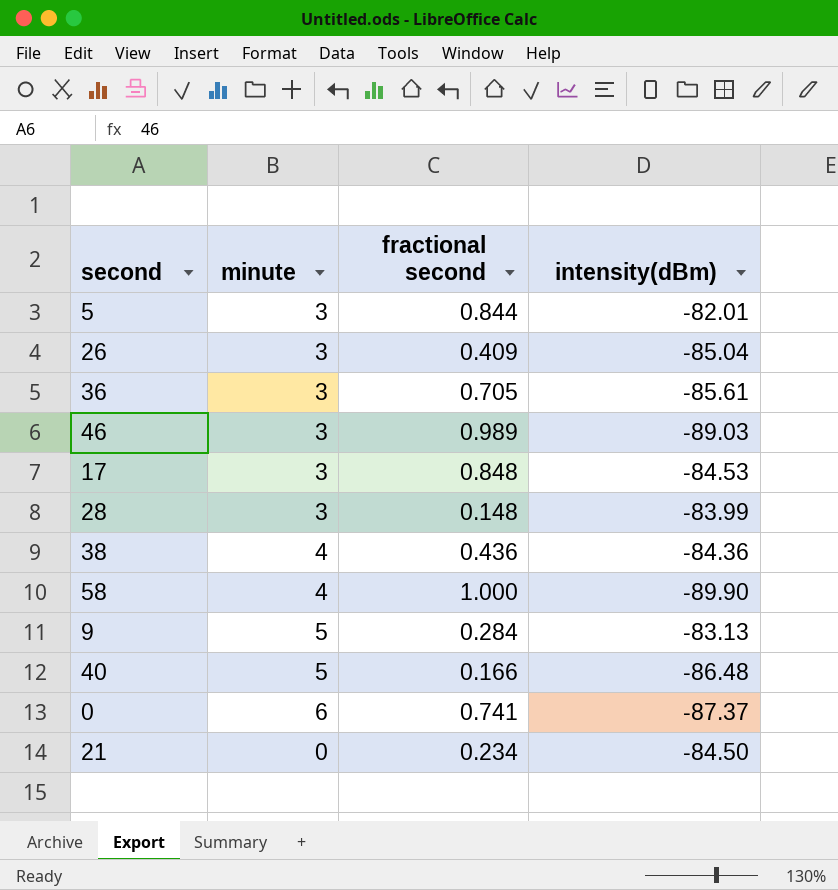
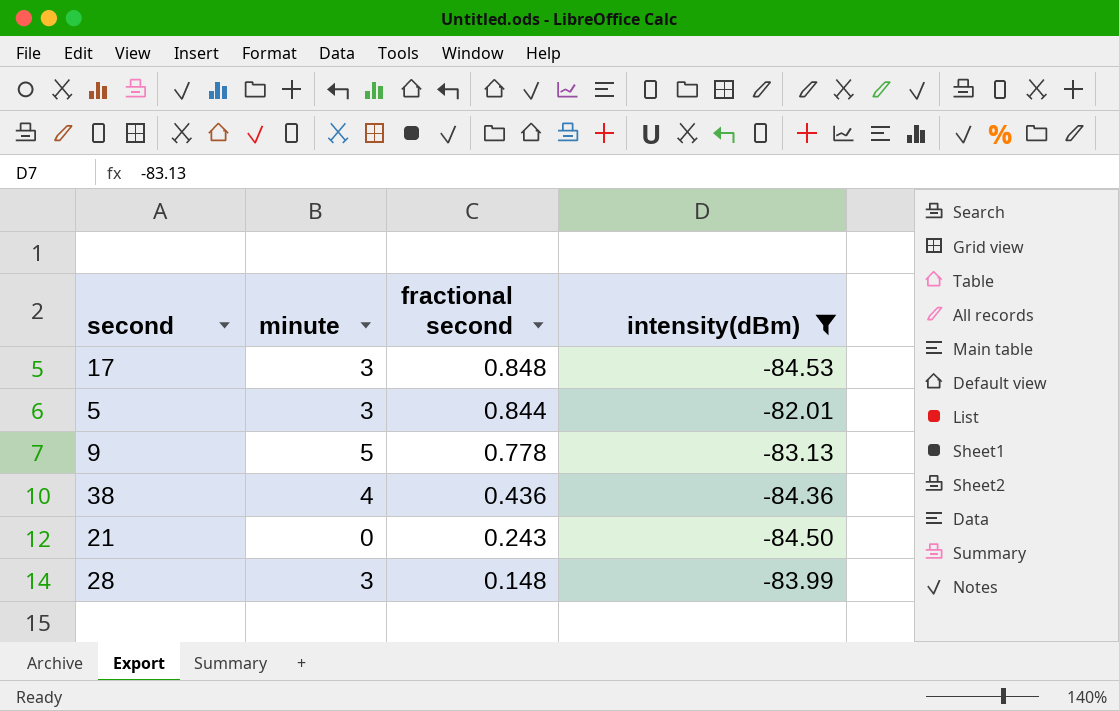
filter: none -> intensity(dBm) >= -84.53
row order: none -> fractional second descending
9 | fractional second: 0.284 -> 0.778
21 | fractional second: 0.234 -> 0.243

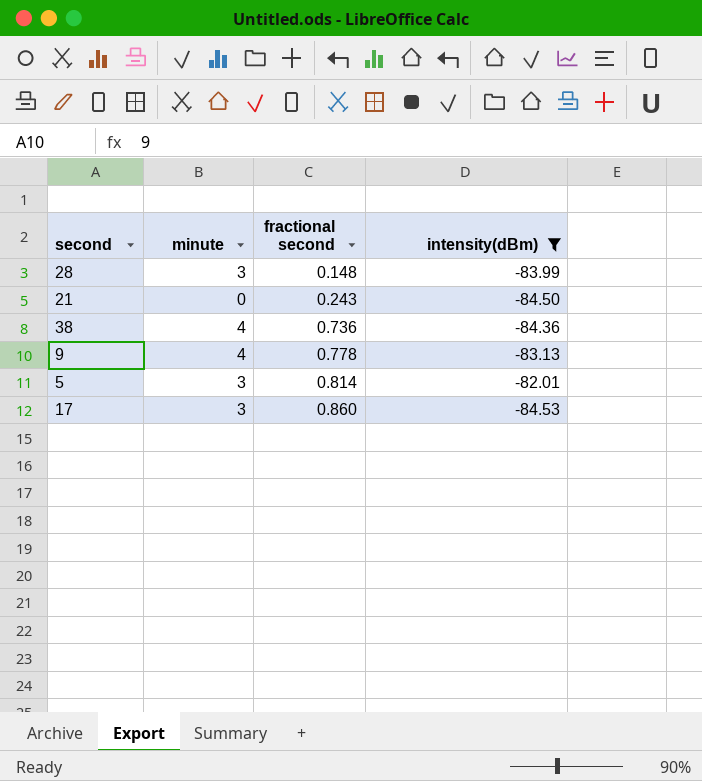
row order: fractional second descending -> fractional second ascending
38 | fractional second: 0.436 -> 0.736
9 | minute: 5 -> 4
5 | fractional second: 0.844 -> 0.814
17 | fractional second: 0.848 -> 0.860

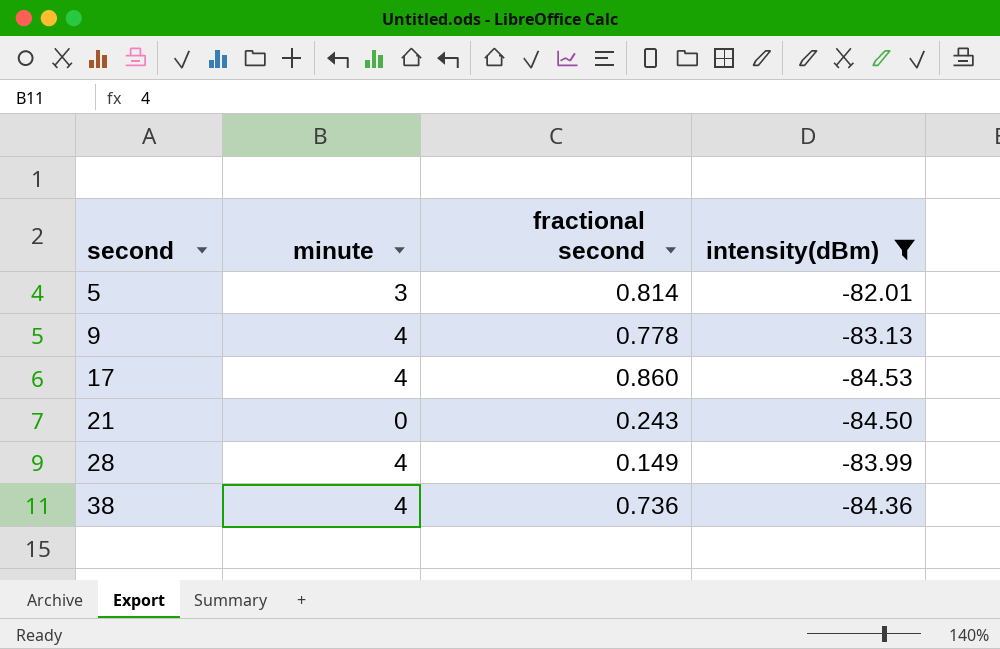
row order: fractional second ascending -> second ascending
17 | minute: 3 -> 4
28 | minute: 3 -> 4
28 | fractional second: 0.148 -> 0.149

